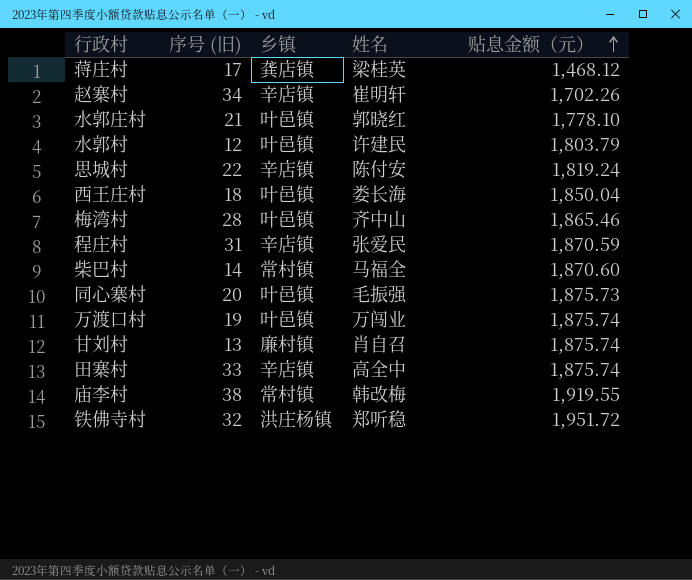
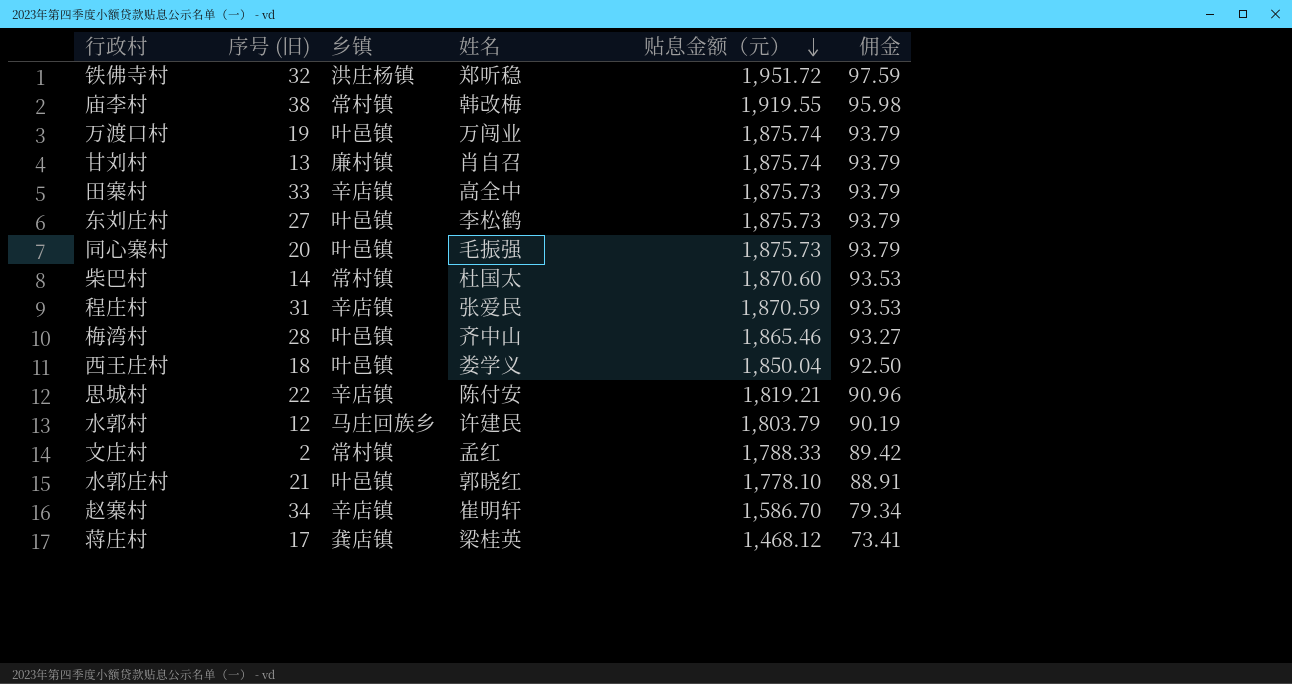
row order: 贴息金额（元） ascending -> 贴息金额（元） descending
column 佣金 | formula: none -> [贴息金额（元）] * 0.05
田寨村 | 贴息金额（元）: 1,875.74 -> 1,875.73
row 东刘庄村: none -> 27 | 叶邑镇 | 李松鹤 | 1,875.73 | 93.79
柴巴村 | 姓名: 马福全 -> 杜国太
西王庄村 | 姓名: 娄长海 -> 娄学义
思城村 | 贴息金额（元）: 1,819.24 -> 1,819.21
水郭村 | 乡镇: 叶邑镇 -> 马庄回族乡
row 文庄村: none -> 2 | 常村镇 | 孟红 | 1,788.33 | 89.42
赵寨村 | 贴息金额（元）: 1,702.26 -> 1,586.70

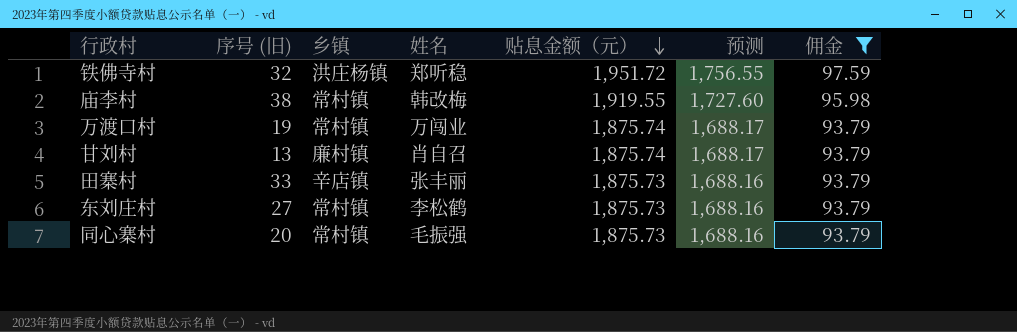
filter: none -> 佣金 >= 93.79
column 预测 | formula: none -> [贴息金额（元）] * 0.9
万渡口村 | 乡镇: 叶邑镇 -> 常村镇
田寨村 | 姓名: 高全中 -> 张丰丽
东刘庄村 | 乡镇: 叶邑镇 -> 常村镇
同心寨村 | 乡镇: 叶邑镇 -> 常村镇

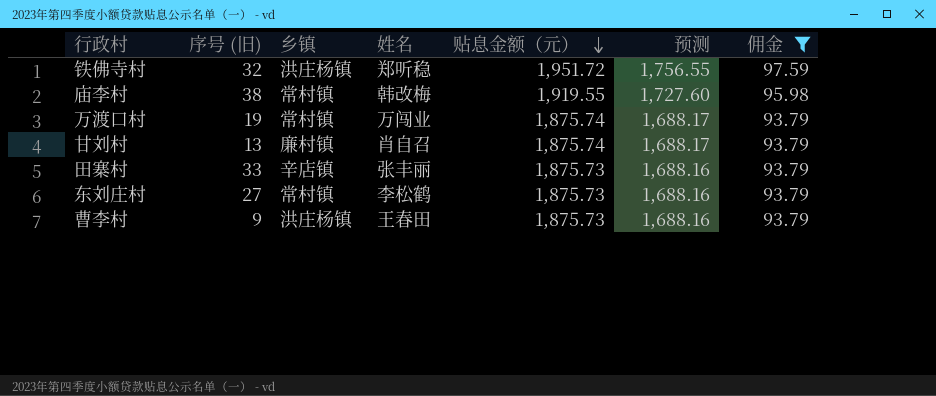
row 同心寨村: 20 | 常村镇 | 毛振强 | 1,875.73 | 1,688.16 | 93.79 -> none
row 曹李村: none -> 9 | 洪庄杨镇 | 王春田 | 1,875.73 | 1,688.16 | 93.79

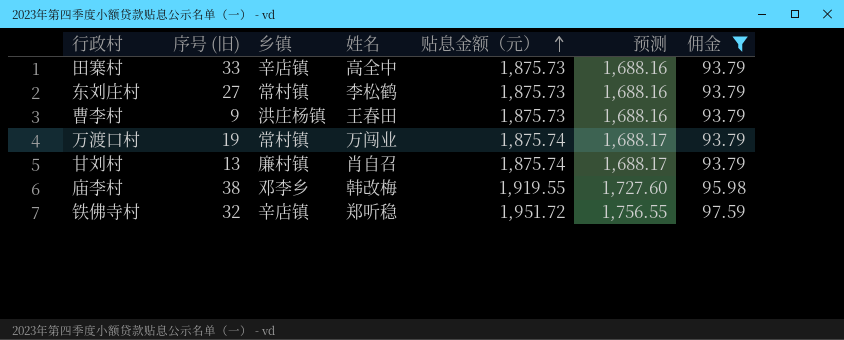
row order: 贴息金额（元） descending -> 贴息金额（元） ascending
田寨村 | 姓名: 张丰丽 -> 高全中
庙李村 | 乡镇: 常村镇 -> 邓李乡
铁佛寺村 | 乡镇: 洪庄杨镇 -> 辛店镇

